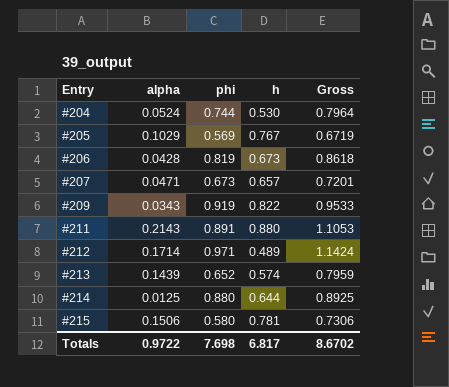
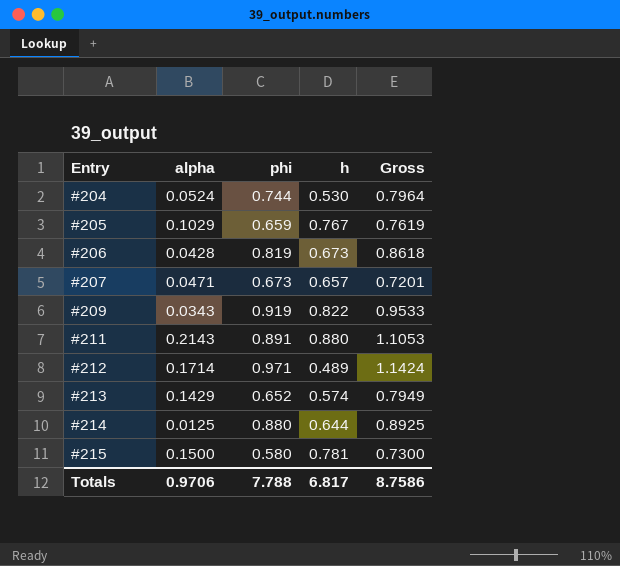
#205 | phi: 0.569 -> 0.659
#205 | Gross: 0.6719 -> 0.7619
#213 | alpha: 0.1439 -> 0.1429
#213 | Gross: 0.7959 -> 0.7949
#215 | alpha: 0.1506 -> 0.1500
#215 | Gross: 0.7306 -> 0.7300
Totals | alpha: 0.9722 -> 0.9706
Totals | phi: 7.698 -> 7.788
Totals | Gross: 8.6702 -> 8.7586

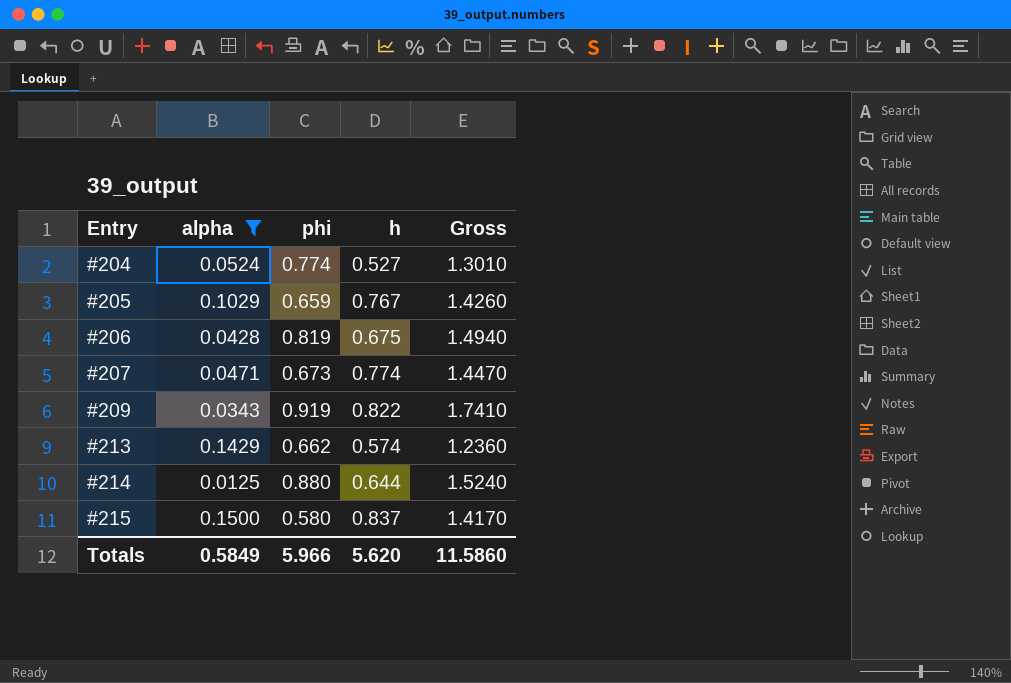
filter: none -> alpha <= 0.1500
column Gross | formula: [alpha] + [phi] -> [phi] + [h]
#204 | phi: 0.744 -> 0.774
#204 | h: 0.530 -> 0.527
#206 | h: 0.673 -> 0.675
#207 | h: 0.657 -> 0.774
#213 | phi: 0.652 -> 0.662
#215 | h: 0.781 -> 0.837
Totals | alpha: 0.9706 -> 0.5849
Totals | phi: 7.788 -> 5.966
Totals | h: 6.817 -> 5.620
Totals | Gross: 8.7586 -> 11.5860

